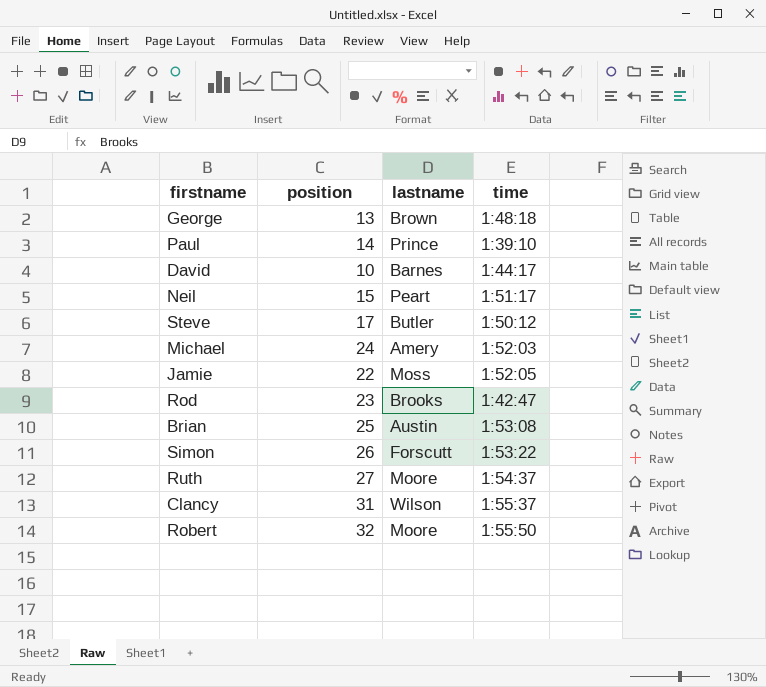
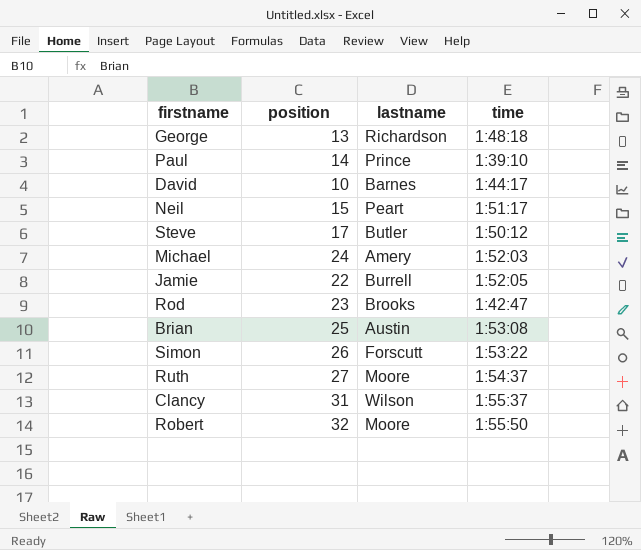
George | lastname: Brown -> Richardson
Jamie | lastname: Moss -> Burrell

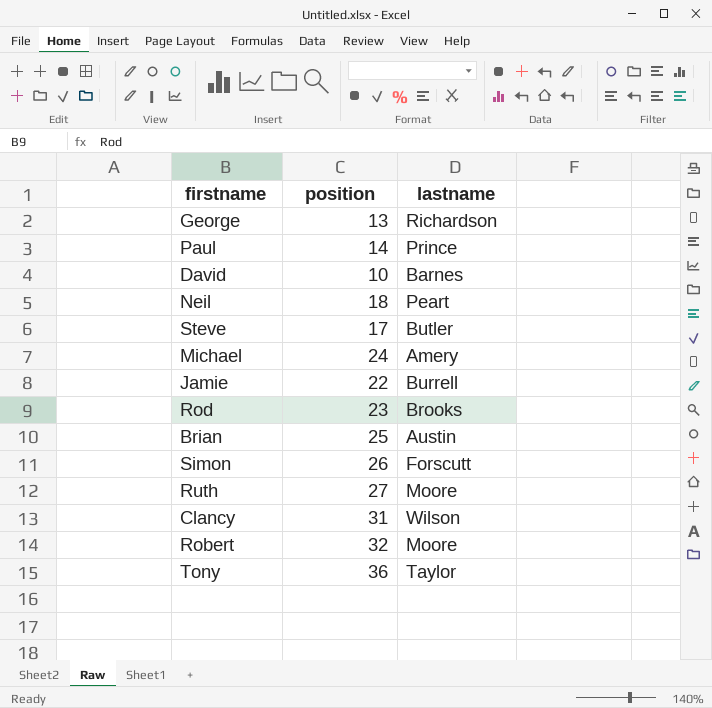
column time | position: 4 -> none
Neil | position: 15 -> 18
row Tony: none -> 36 | Taylor

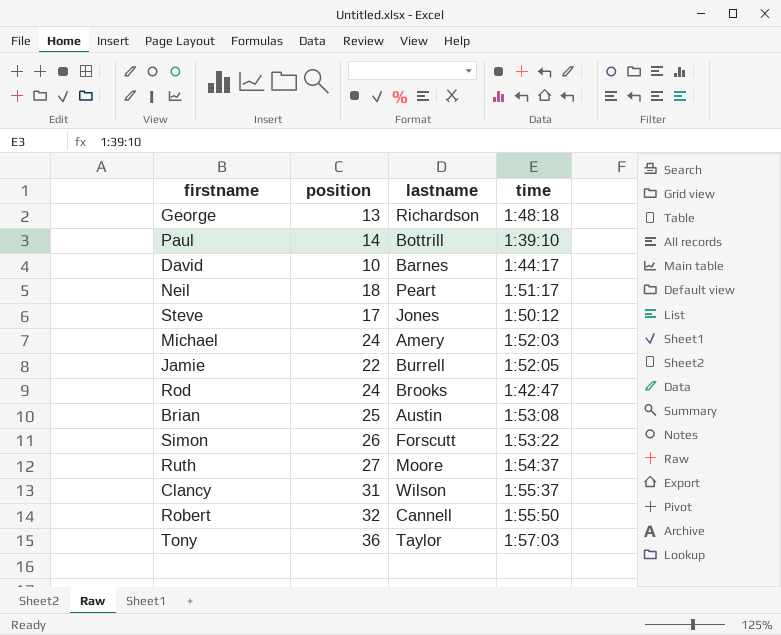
column time | position: none -> 4
Paul | lastname: Prince -> Bottrill
Steve | lastname: Butler -> Jones
Rod | position: 23 -> 24
Robert | lastname: Moore -> Cannell

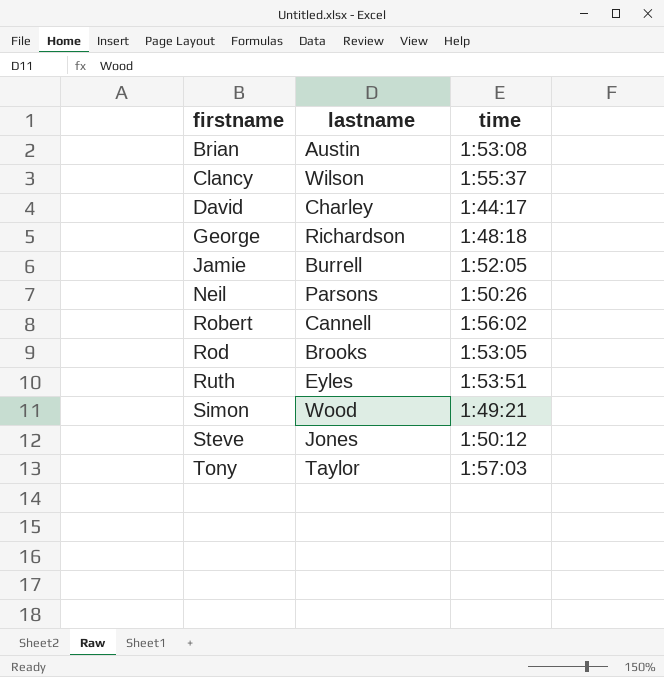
row order: none -> firstname ascending
column position | position: 2 -> none
row Paul: 14 | Bottrill | 1:39:10 -> none
row Michael: 24 | Amery | 1:52:03 -> none
David | lastname: Barnes -> Charley
Neil | lastname: Peart -> Parsons
Neil | time: 1:51:17 -> 1:50:26
Robert | time: 1:55:50 -> 1:56:02
Rod | time: 1:42:47 -> 1:53:05
Ruth | lastname: Moore -> Eyles
Ruth | time: 1:54:37 -> 1:53:51
Simon | lastname: Forscutt -> Wood
Simon | time: 1:53:22 -> 1:49:21

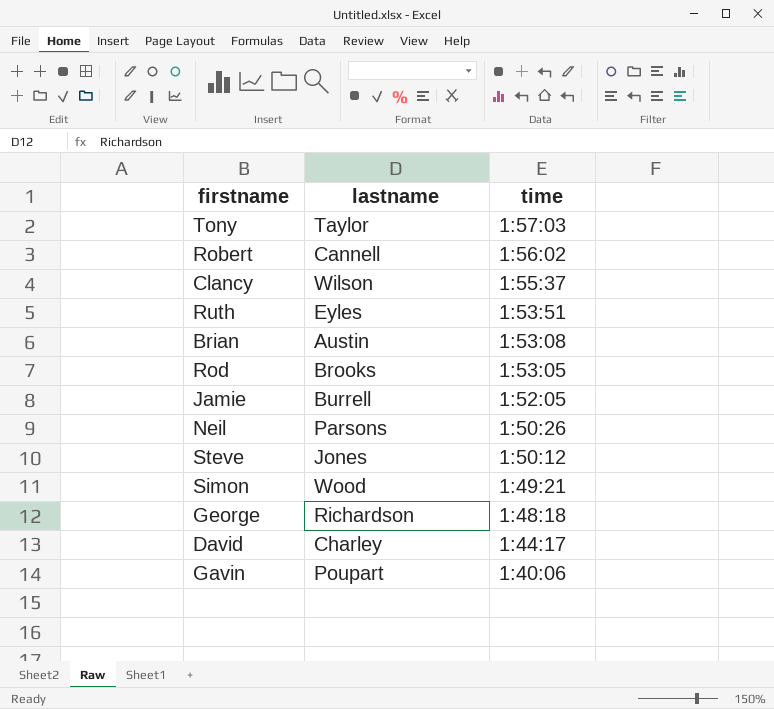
row order: firstname ascending -> time descending
row Gavin: none -> Poupart | 1:40:06

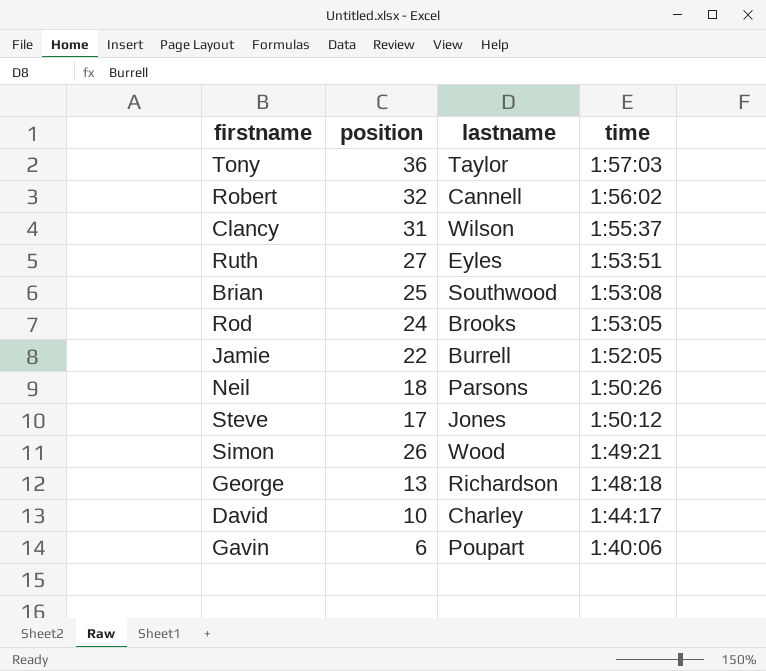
column position | position: none -> 2
Brian | lastname: Austin -> Southwood

